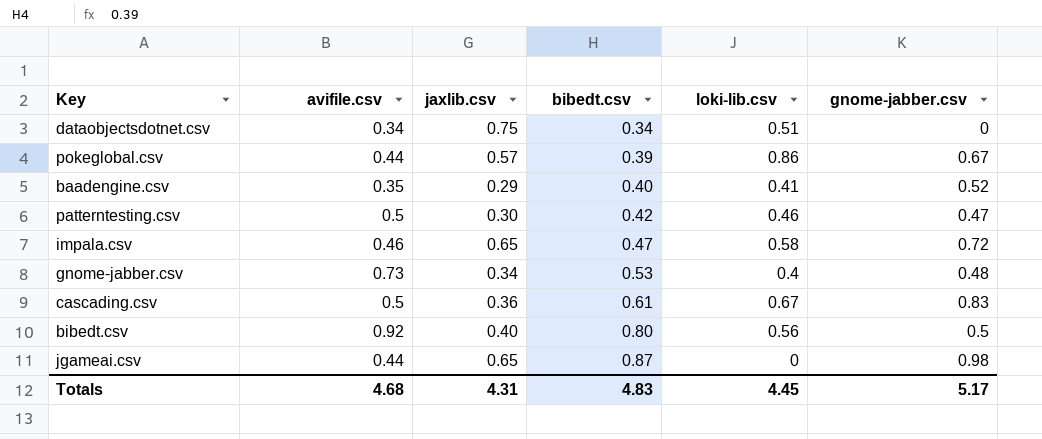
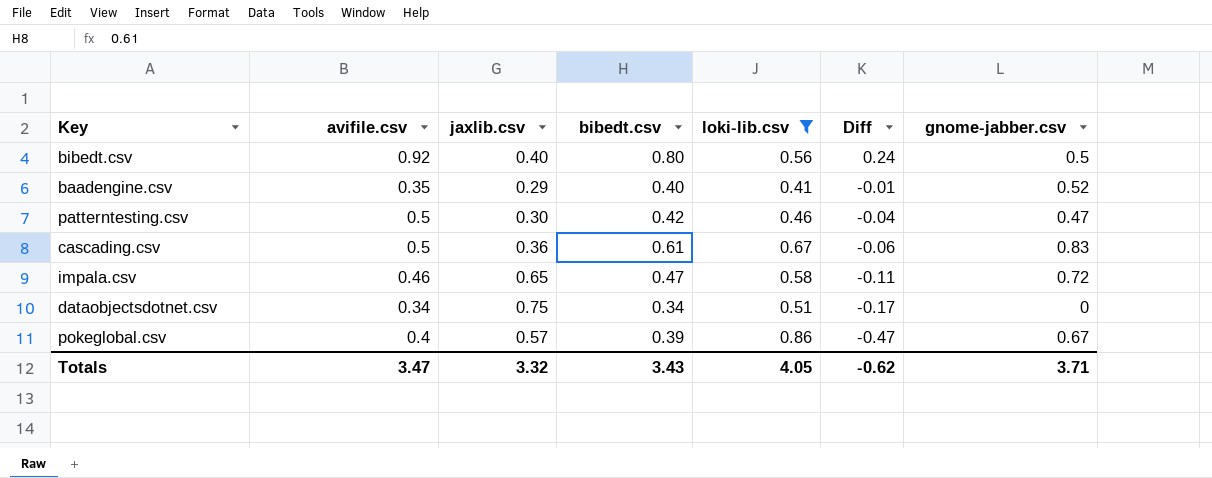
filter: none -> loki-lib.csv >= 0.41
row order: bibedt.csv ascending -> Diff descending
column Diff | formula: none -> [bibedt.csv] - [loki-lib.csv]
pokeglobal.csv | avifile.csv: 0.44 -> 0.4
Totals | avifile.csv: 4.68 -> 3.47
Totals | jaxlib.csv: 4.31 -> 3.32
Totals | bibedt.csv: 4.83 -> 3.43
Totals | loki-lib.csv: 4.45 -> 4.05
Totals | gnome-jabber.csv: 5.17 -> 3.71

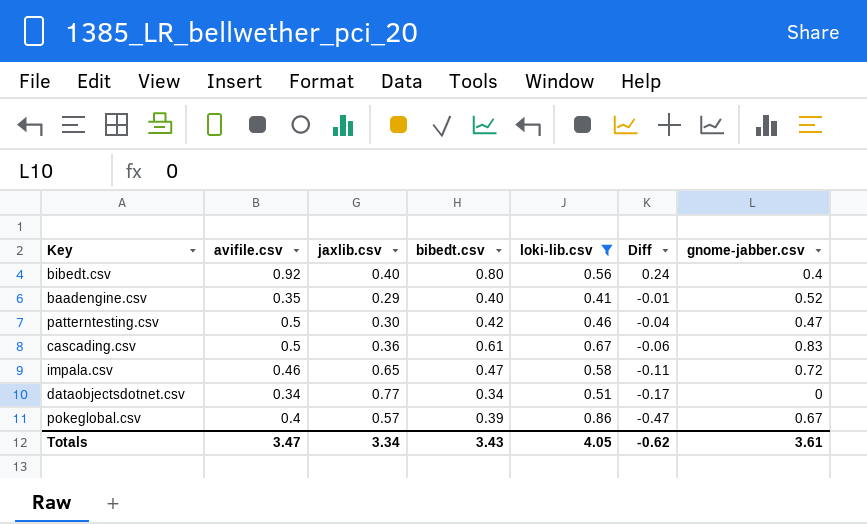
bibedt.csv | gnome-jabber.csv: 0.5 -> 0.4
dataobjectsdotnet.csv | jaxlib.csv: 0.75 -> 0.77
Totals | jaxlib.csv: 3.32 -> 3.34
Totals | gnome-jabber.csv: 3.71 -> 3.61

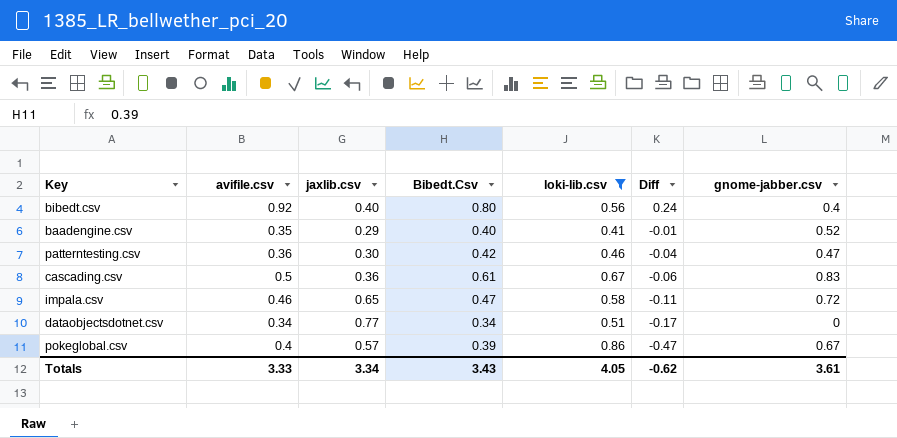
column name: bibedt.csv -> Bibedt.Csv
patterntesting.csv | avifile.csv: 0.5 -> 0.36
Totals | avifile.csv: 3.47 -> 3.33

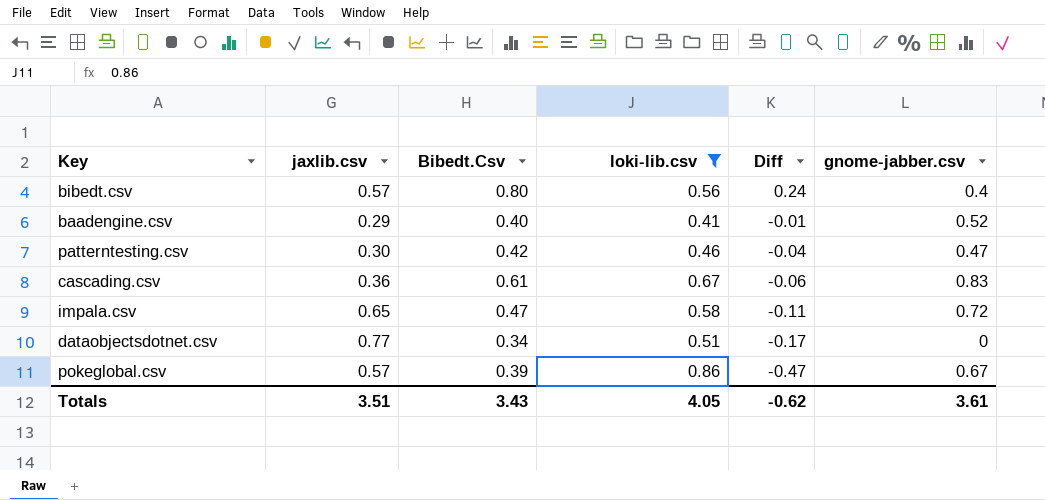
column avifile.csv | position: 2 -> none
bibedt.csv | jaxlib.csv: 0.40 -> 0.57
Totals | jaxlib.csv: 3.34 -> 3.51

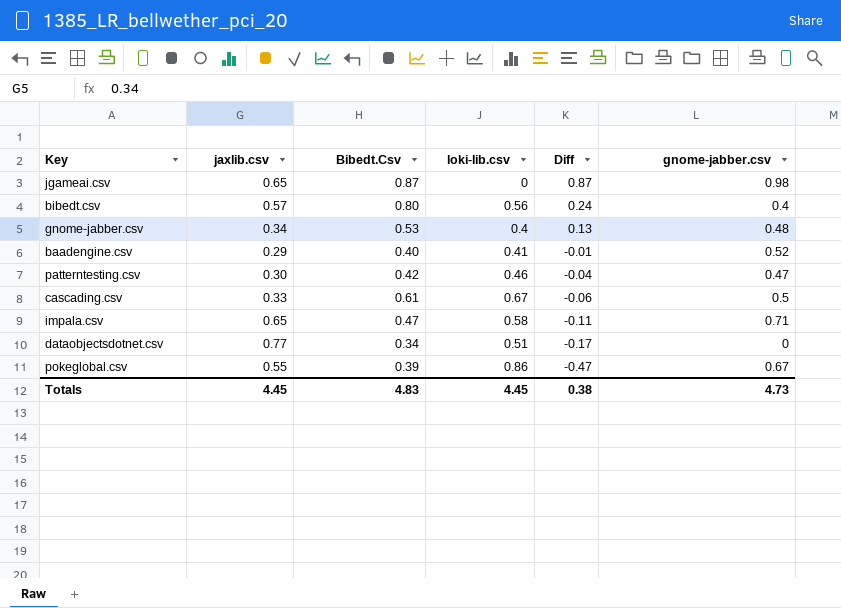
filter: loki-lib.csv >= 0.41 -> none
cascading.csv | jaxlib.csv: 0.36 -> 0.33
cascading.csv | gnome-jabber.csv: 0.83 -> 0.5
impala.csv | gnome-jabber.csv: 0.72 -> 0.71
pokeglobal.csv | jaxlib.csv: 0.57 -> 0.55
Totals | jaxlib.csv: 3.51 -> 4.45
Totals | Bibedt.Csv: 3.43 -> 4.83
Totals | loki-lib.csv: 4.05 -> 4.45
Totals | Diff: -0.62 -> 0.38
Totals | gnome-jabber.csv: 3.61 -> 4.73

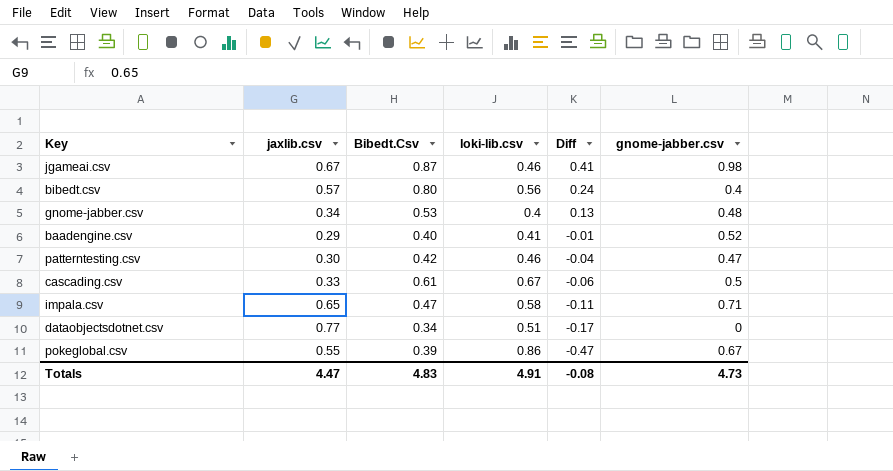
jgameai.csv | jaxlib.csv: 0.65 -> 0.67
jgameai.csv | loki-lib.csv: 0 -> 0.46
jgameai.csv | Diff: 0.87 -> 0.41
Totals | jaxlib.csv: 4.45 -> 4.47
Totals | loki-lib.csv: 4.45 -> 4.91
Totals | Diff: 0.38 -> -0.08

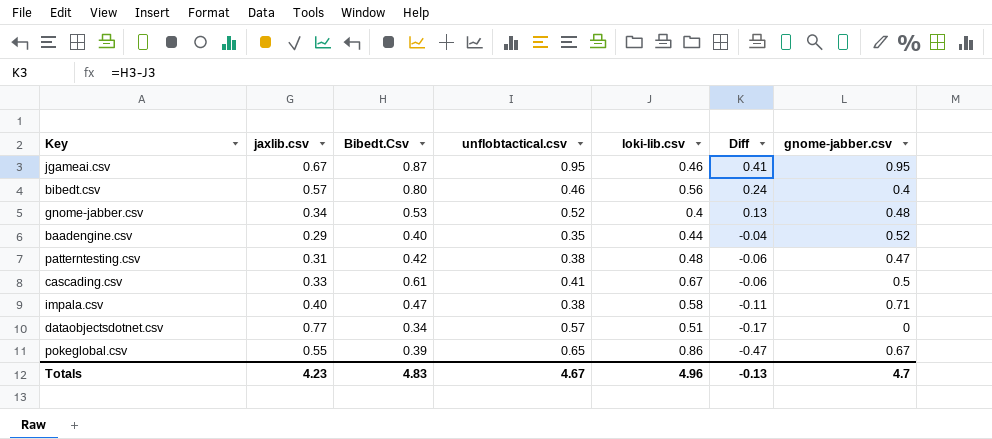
column unflobtactical.csv | position: none -> 4
jgameai.csv | gnome-jabber.csv: 0.98 -> 0.95
baadengine.csv | loki-lib.csv: 0.41 -> 0.44
baadengine.csv | Diff: -0.01 -> -0.04
patterntesting.csv | jaxlib.csv: 0.30 -> 0.31
patterntesting.csv | loki-lib.csv: 0.46 -> 0.48
patterntesting.csv | Diff: -0.04 -> -0.06
impala.csv | jaxlib.csv: 0.65 -> 0.40
Totals | jaxlib.csv: 4.47 -> 4.23
Totals | loki-lib.csv: 4.91 -> 4.96
Totals | Diff: -0.08 -> -0.13
Totals | gnome-jabber.csv: 4.73 -> 4.7

